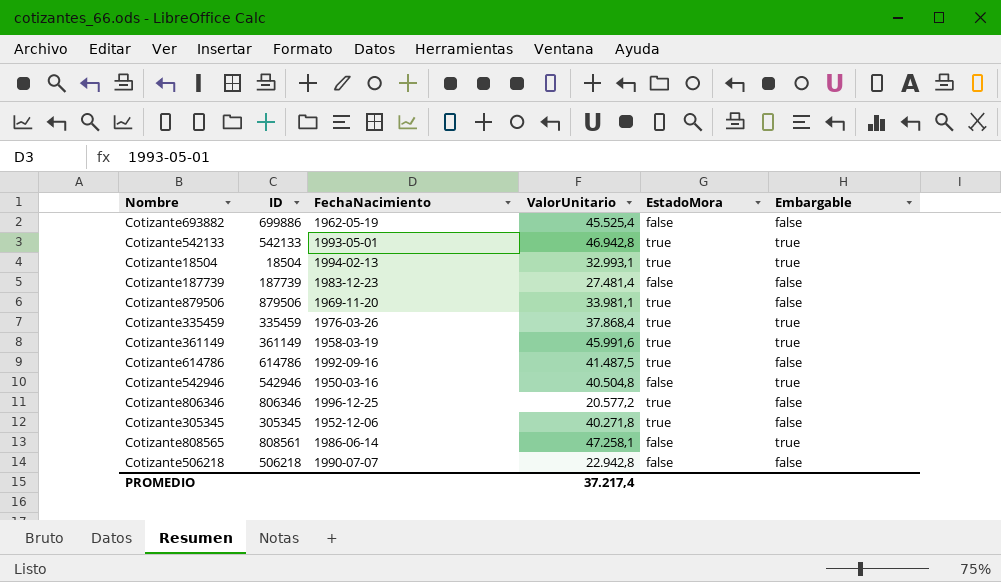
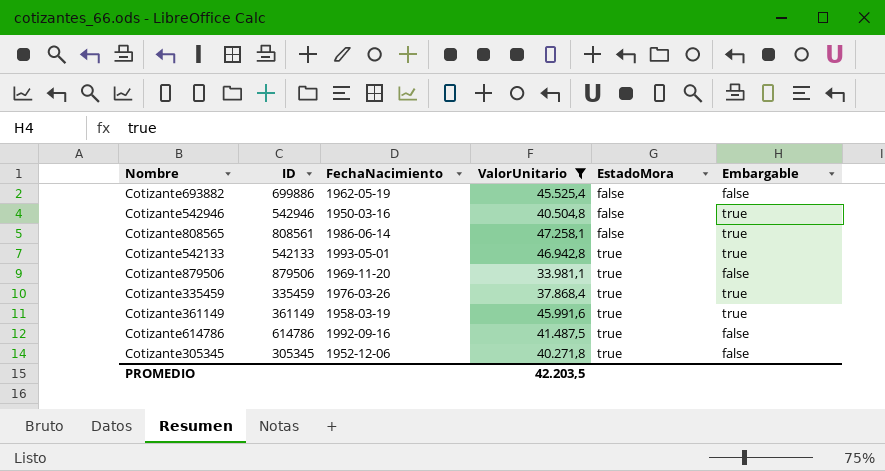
filter: none -> ValorUnitario >= 33.981,1
row order: none -> EstadoMora ascending
PROMEDIO | ValorUnitario: 37.217,4 -> 42.203,5

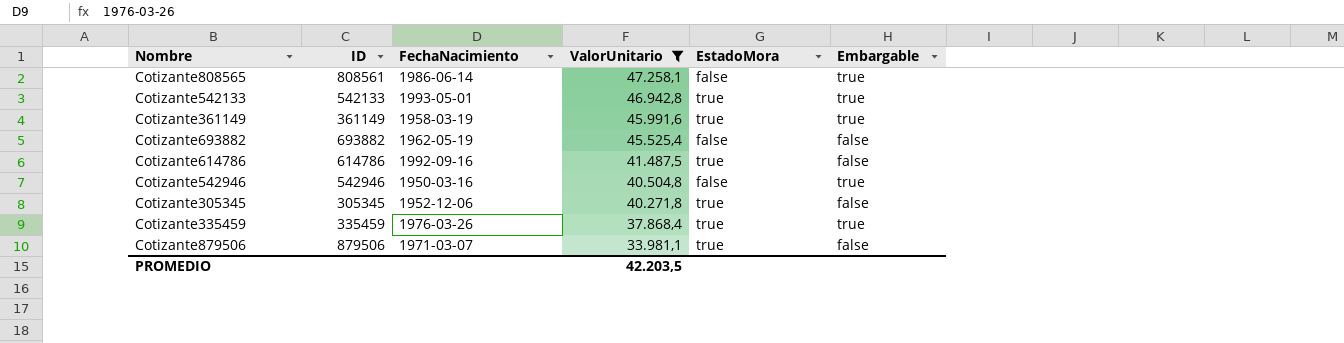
row order: EstadoMora ascending -> ValorUnitario descending
Cotizante693882 | ID: 699886 -> 693882
Cotizante879506 | FechaNacimiento: 1969-11-20 -> 1971-03-07

